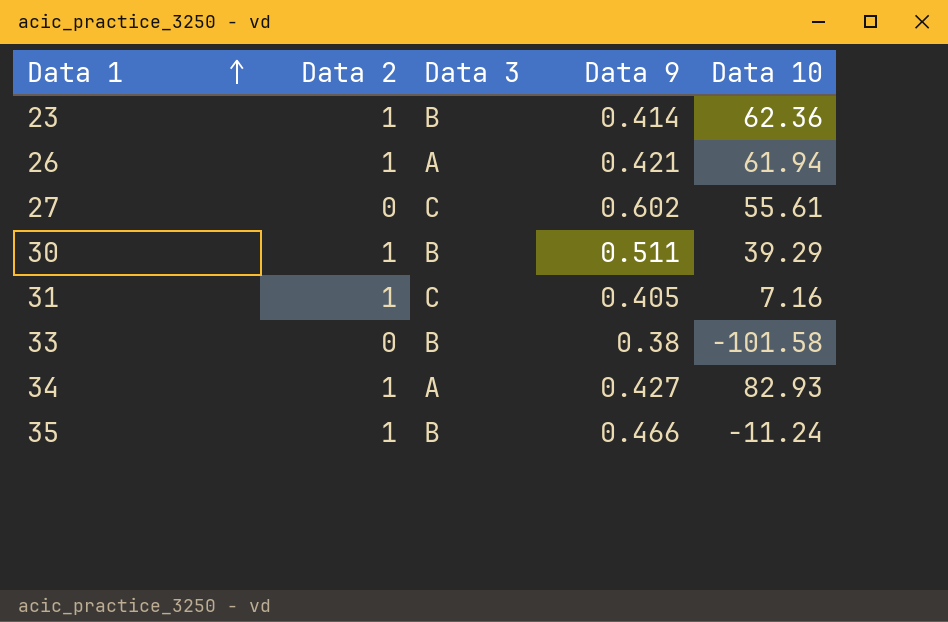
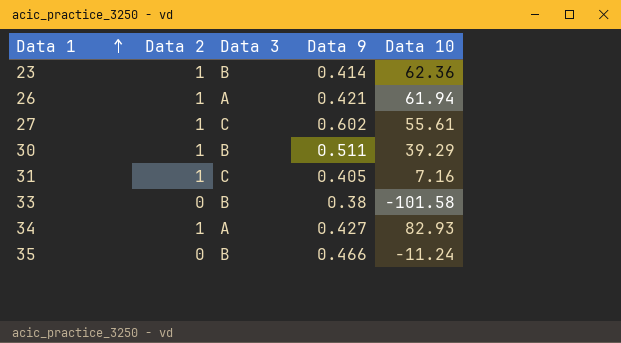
27 | Data 2: 0 -> 1
35 | Data 2: 1 -> 0

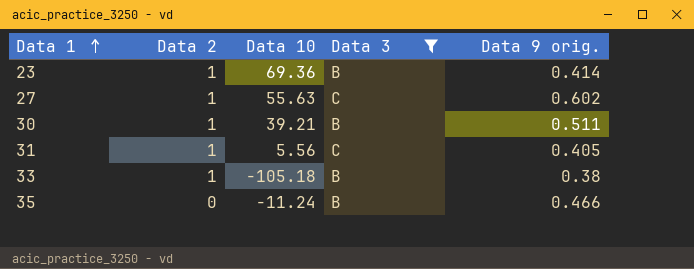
filter: none -> Data 3 != A
column Data 10 | position: 5 -> 3
column name: Data 9 -> Data 9 orig.
23 | Data 10: 62.36 -> 69.36
27 | Data 10: 55.61 -> 55.63
30 | Data 10: 39.29 -> 39.21
31 | Data 10: 7.16 -> 5.56
33 | Data 2: 0 -> 1
33 | Data 10: -101.58 -> -105.18

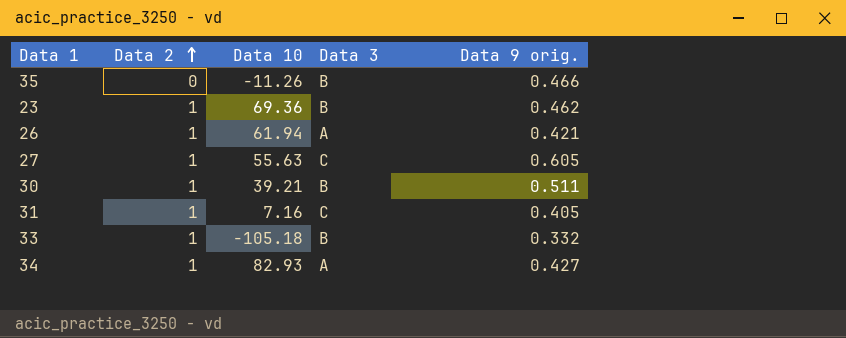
filter: Data 3 != A -> none
row order: Data 1 ascending -> Data 2 ascending
35 | Data 10: -11.24 -> -11.26
23 | Data 9 orig.: 0.414 -> 0.462
27 | Data 9 orig.: 0.602 -> 0.605
31 | Data 10: 5.56 -> 7.16
33 | Data 9 orig.: 0.38 -> 0.332

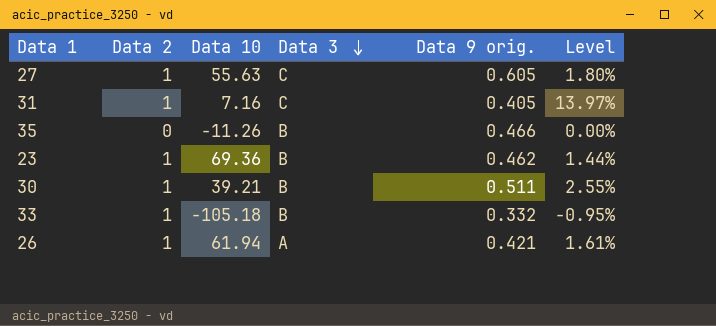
row order: Data 2 ascending -> Data 3 descending
column Level | formula: none -> [Data 2] / [Data 10]
row 34: 1 | 82.93 | A | 0.427 -> none

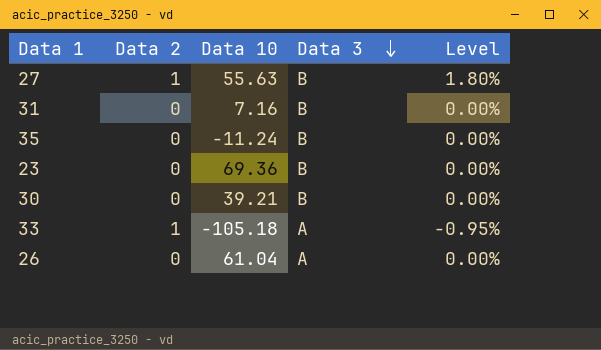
column Data 9 orig. | position: 5 -> none
27 | Data 3: C -> B
31 | Data 2: 1 -> 0
31 | Data 3: C -> B
31 | Level: 13.97% -> 0.00%
35 | Data 10: -11.26 -> -11.24
23 | Data 2: 1 -> 0
23 | Level: 1.44% -> 0.00%
30 | Data 2: 1 -> 0
30 | Level: 2.55% -> 0.00%
33 | Data 3: B -> A
26 | Data 2: 1 -> 0
26 | Data 10: 61.94 -> 61.04
26 | Level: 1.61% -> 0.00%

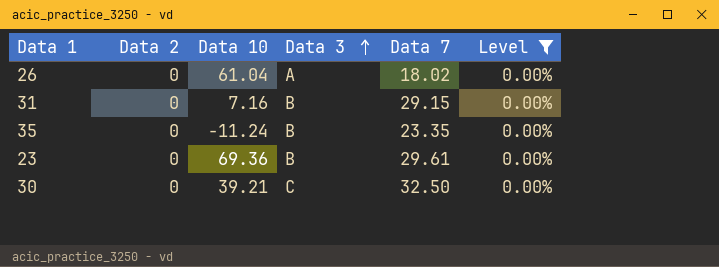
filter: none -> Level = 0.00%
row order: Data 3 descending -> Data 3 ascending
column Data 7 | position: none -> 5
30 | Data 3: B -> C

